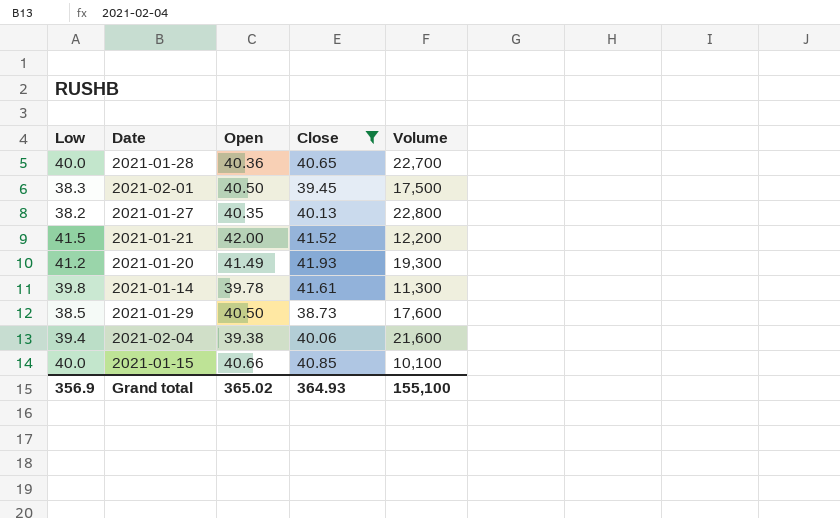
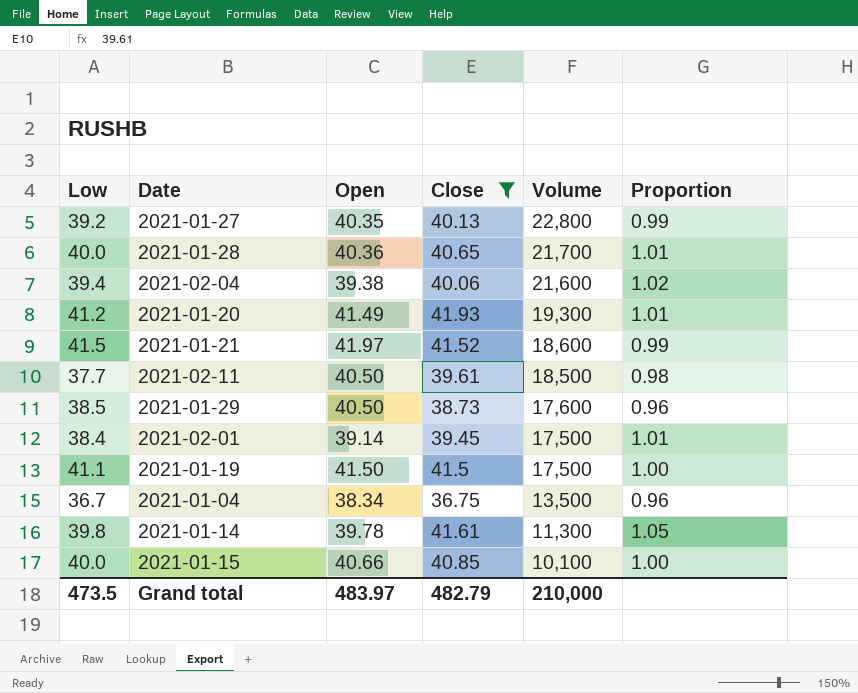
row order: none -> Volume descending
column Proportion | formula: none -> [Close] / [Open]
2021-01-27 | Low: 38.2 -> 39.2
2021-01-28 | Volume: 22,700 -> 21,700
2021-01-21 | Open: 42.00 -> 41.97
2021-01-21 | Volume: 12,200 -> 18,600
row 2021-02-11: none -> 37.7 | 40.50 | 39.61 | 18,500 | 0.98
2021-02-01 | Low: 38.3 -> 38.4
2021-02-01 | Open: 40.50 -> 39.14
row 2021-01-19: none -> 41.1 | 41.50 | 41.5 | 17,500 | 1.00
row 2021-01-04: none -> 36.7 | 38.34 | 36.75 | 13,500 | 0.96
Grand total | Low: 356.9 -> 473.5
Grand total | Open: 365.02 -> 483.97
Grand total | Close: 364.93 -> 482.79
Grand total | Volume: 155,100 -> 210,000

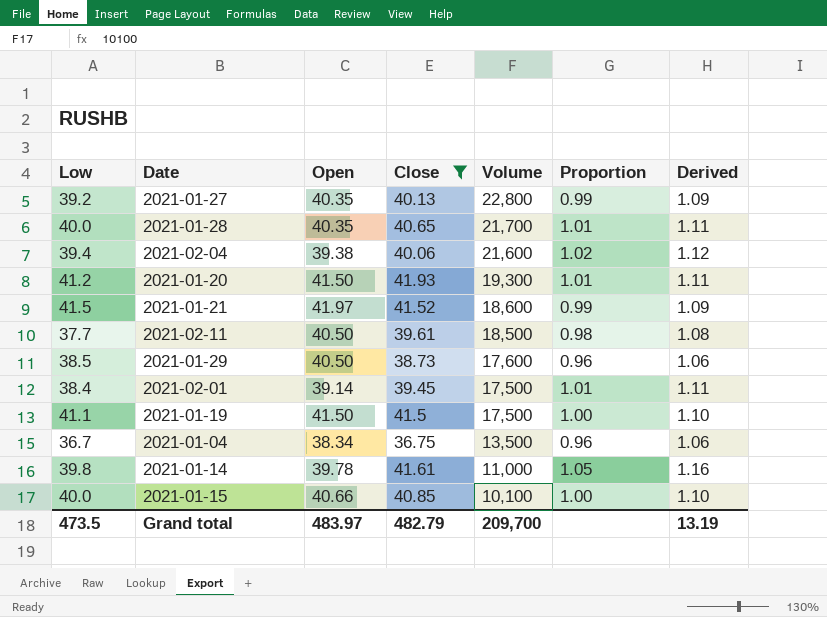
column Derived | formula: none -> [Proportion] * 1.1
2021-01-28 | Open: 40.36 -> 40.35
2021-01-20 | Open: 41.49 -> 41.50
2021-01-14 | Volume: 11,300 -> 11,000
Grand total | Volume: 210,000 -> 209,700

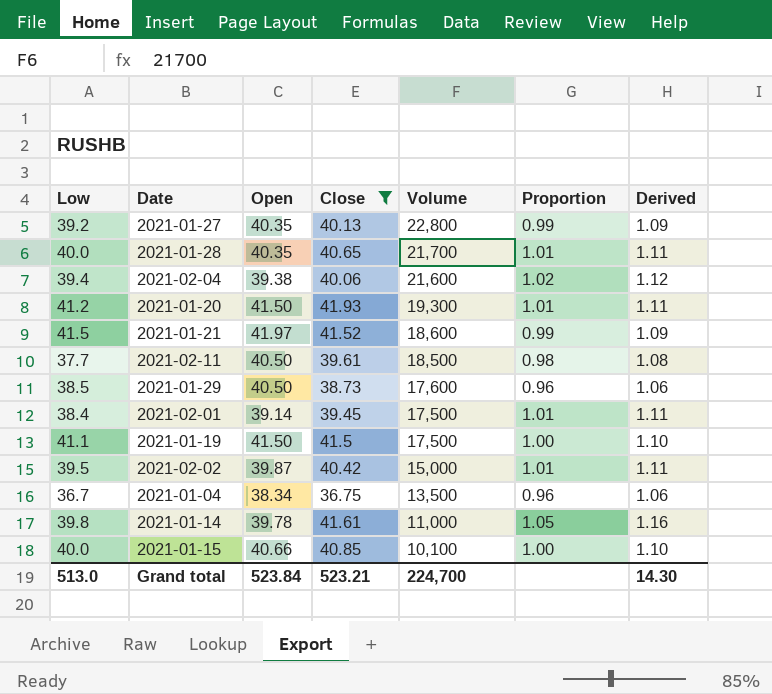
row 2021-02-02: none -> 39.5 | 39.87 | 40.42 | 15,000 | 1.01 | 1.11
Grand total | Low: 473.5 -> 513.0
Grand total | Open: 483.97 -> 523.84
Grand total | Close: 482.79 -> 523.21
Grand total | Volume: 209,700 -> 224,700
Grand total | Derived: 13.19 -> 14.30

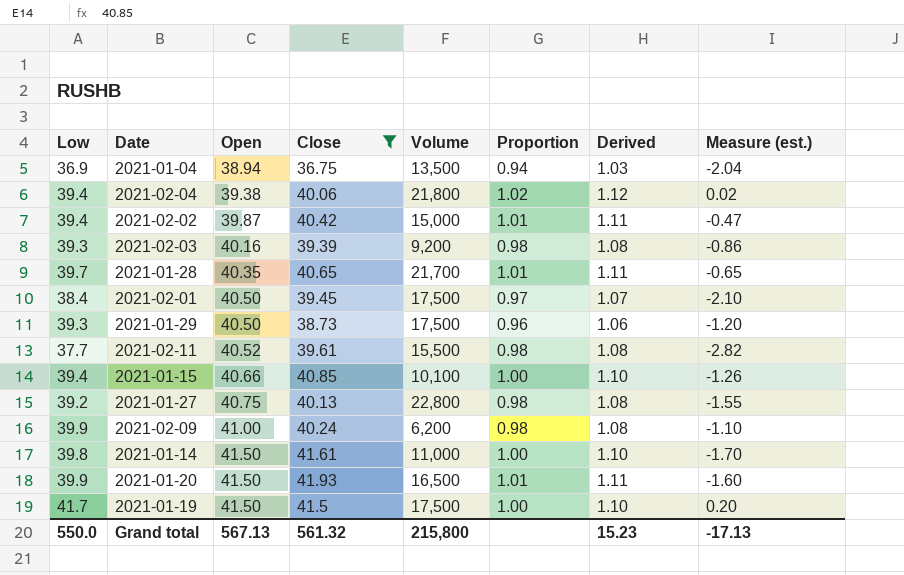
row order: Volume descending -> Open ascending
column Measure (est.) | formula: none -> [Low] - [Open]
row 2021-01-21: 41.5 | 41.97 | 41.52 | 18,600 | 0.99 | 1.09 -> none
2021-01-04 | Low: 36.7 -> 36.9
2021-01-04 | Open: 38.34 -> 38.94
2021-01-04 | Proportion: 0.96 -> 0.94
2021-01-04 | Derived: 1.06 -> 1.03
2021-02-04 | Volume: 21,600 -> 21,800
2021-02-02 | Low: 39.5 -> 39.4
row 2021-02-03: none -> 39.3 | 40.16 | 39.39 | 9,200 | 0.98 | 1.08 | -0.86
2021-01-28 | Low: 40.0 -> 39.7
2021-02-01 | Open: 39.14 -> 40.50
2021-02-01 | Proportion: 1.01 -> 0.97
2021-02-01 | Derived: 1.11 -> 1.07
2021-01-29 | Low: 38.5 -> 39.3
2021-01-29 | Volume: 17,600 -> 17,500
2021-02-11 | Open: 40.50 -> 40.52
2021-02-11 | Volume: 18,500 -> 15,500
2021-01-15 | Low: 40.0 -> 39.4
2021-01-27 | Open: 40.35 -> 40.75
2021-01-27 | Proportion: 0.99 -> 0.98
2021-01-27 | Derived: 1.09 -> 1.08
row 2021-02-09: none -> 39.9 | 41.00 | 40.24 | 6,200 | 0.98 | 1.08 | -1.10
2021-01-14 | Open: 39.78 -> 41.50
2021-01-14 | Proportion: 1.05 -> 1.00
2021-01-14 | Derived: 1.16 -> 1.10
2021-01-20 | Low: 41.2 -> 39.9
2021-01-20 | Volume: 19,300 -> 16,500
2021-01-19 | Low: 41.1 -> 41.7
Grand total | Low: 513.0 -> 550.0
Grand total | Open: 523.84 -> 567.13
Grand total | Close: 523.21 -> 561.32
Grand total | Volume: 224,700 -> 215,800
Grand total | Derived: 14.30 -> 15.23

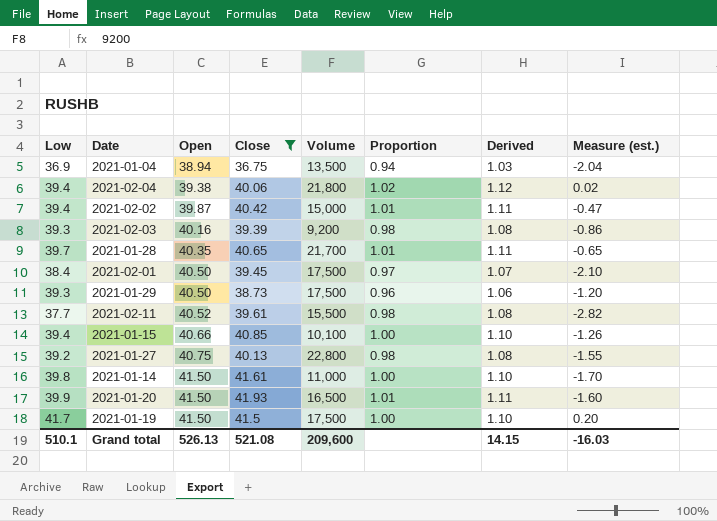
row 2021-02-09: 39.9 | 41.00 | 40.24 | 6,200 | 0.98 | 1.08 | -1.10 -> none
Grand total | Low: 550.0 -> 510.1
Grand total | Open: 567.13 -> 526.13
Grand total | Close: 561.32 -> 521.08
Grand total | Volume: 215,800 -> 209,600
Grand total | Derived: 15.23 -> 14.15
Grand total | Measure (est.): -17.13 -> -16.03

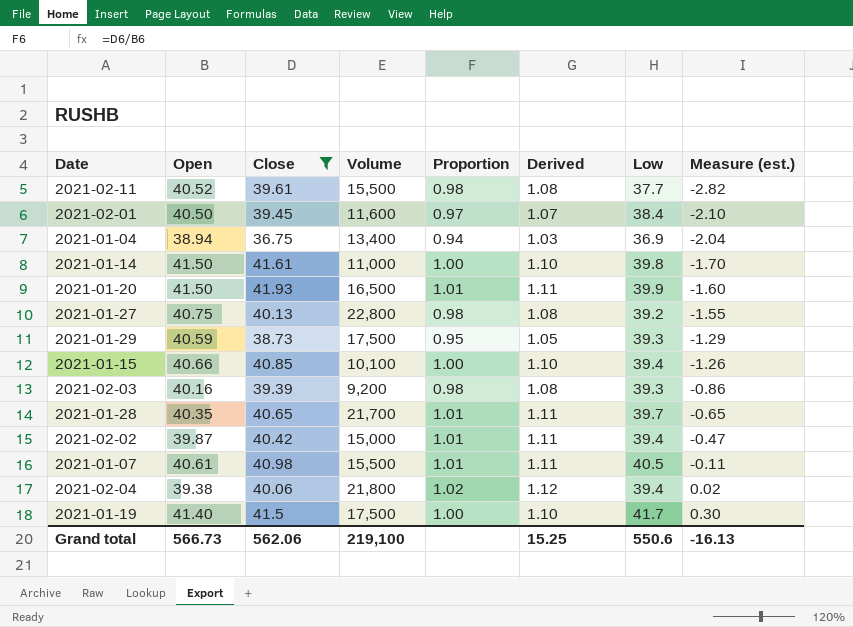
row order: Open ascending -> Measure (est.) ascending
column Low | position: 1 -> 7
2021-02-01 | Volume: 17,500 -> 11,600
2021-01-04 | Volume: 13,500 -> 13,400
2021-01-29 | Open: 40.50 -> 40.59
2021-01-29 | Proportion: 0.96 -> 0.95
2021-01-29 | Derived: 1.06 -> 1.05
2021-01-29 | Measure (est.): -1.20 -> -1.29
row 2021-01-07: none -> 40.61 | 40.98 | 15,500 | 1.01 | 1.11 | 40.5 | -0.11
2021-01-19 | Open: 41.50 -> 41.40
2021-01-19 | Measure (est.): 0.20 -> 0.30
Grand total | Open: 526.13 -> 566.73
Grand total | Close: 521.08 -> 562.06
Grand total | Volume: 209,600 -> 219,100
Grand total | Derived: 14.15 -> 15.25
Grand total | Low: 510.1 -> 550.6
Grand total | Measure (est.): -16.03 -> -16.13

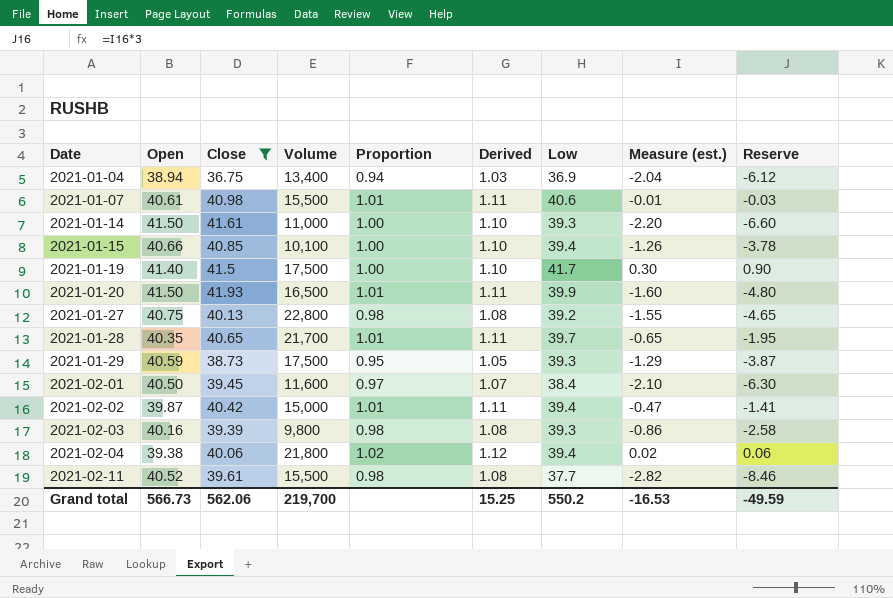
row order: Measure (est.) ascending -> Date ascending
column Reserve | formula: none -> [Measure (est.)] * 3
2021-01-07 | Low: 40.5 -> 40.6
2021-01-07 | Measure (est.): -0.11 -> -0.01
2021-01-14 | Low: 39.8 -> 39.3
2021-01-14 | Measure (est.): -1.70 -> -2.20
2021-02-03 | Volume: 9,200 -> 9,800
Grand total | Volume: 219,100 -> 219,700
Grand total | Low: 550.6 -> 550.2
Grand total | Measure (est.): -16.13 -> -16.53

